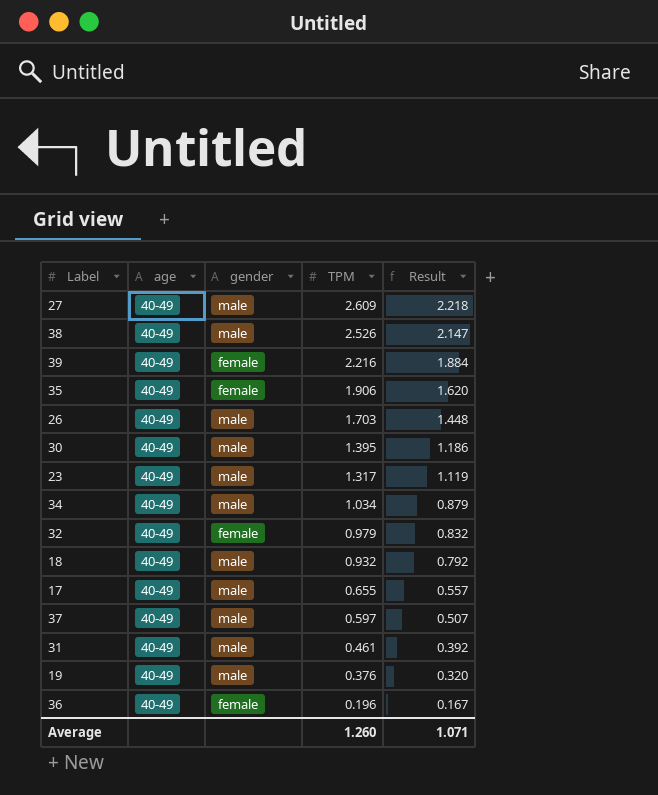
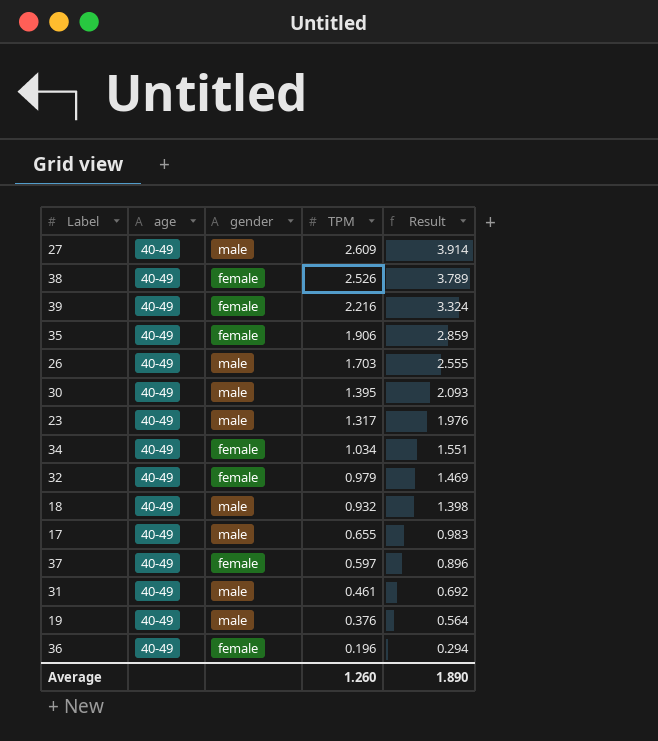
column Result | formula: [TPM] * 0.85 -> [TPM] * 1.5
38 | gender: male -> female
34 | gender: male -> female
37 | gender: male -> female
Average | Result: 1.071 -> 1.890

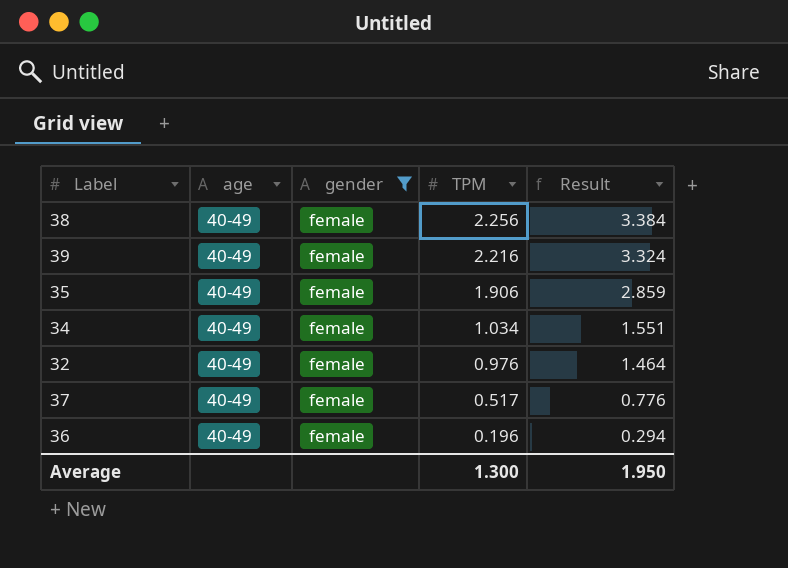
filter: none -> gender = female
38 | TPM: 2.526 -> 2.256
38 | Result: 3.789 -> 3.384
32 | TPM: 0.979 -> 0.976
32 | Result: 1.469 -> 1.464
37 | TPM: 0.597 -> 0.517
37 | Result: 0.896 -> 0.776
Average | TPM: 1.260 -> 1.300
Average | Result: 1.890 -> 1.950

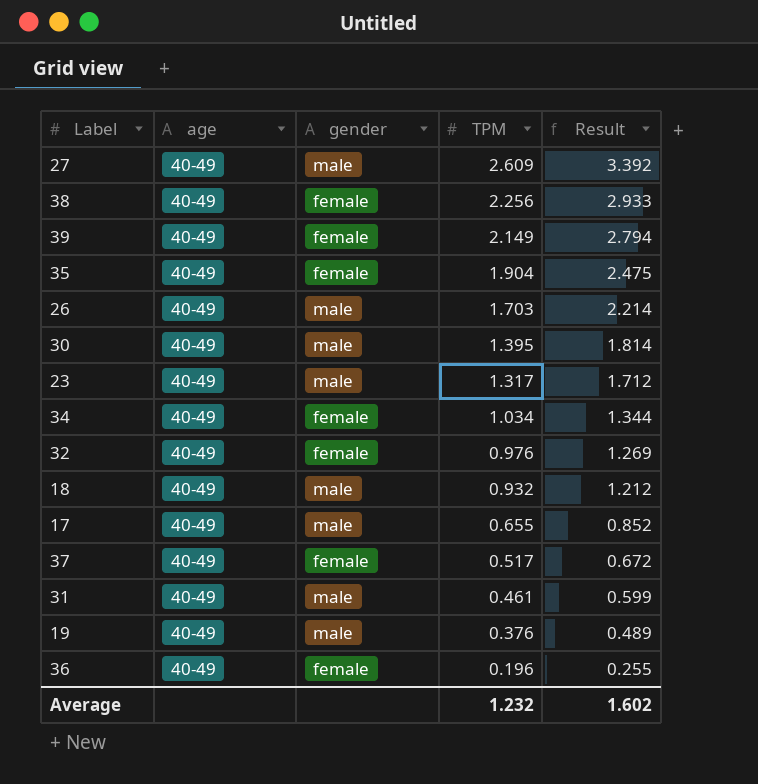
filter: gender = female -> none
column Result | formula: [TPM] * 1.5 -> [TPM] * 1.3
39 | TPM: 2.216 -> 2.149
35 | TPM: 1.906 -> 1.904
Average | TPM: 1.300 -> 1.232
Average | Result: 1.950 -> 1.602

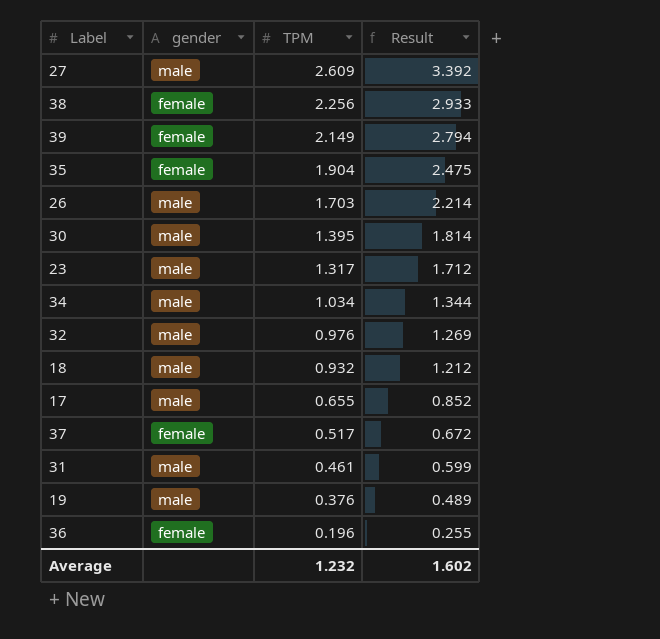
column age | position: 2 -> none
34 | gender: female -> male
32 | gender: female -> male

